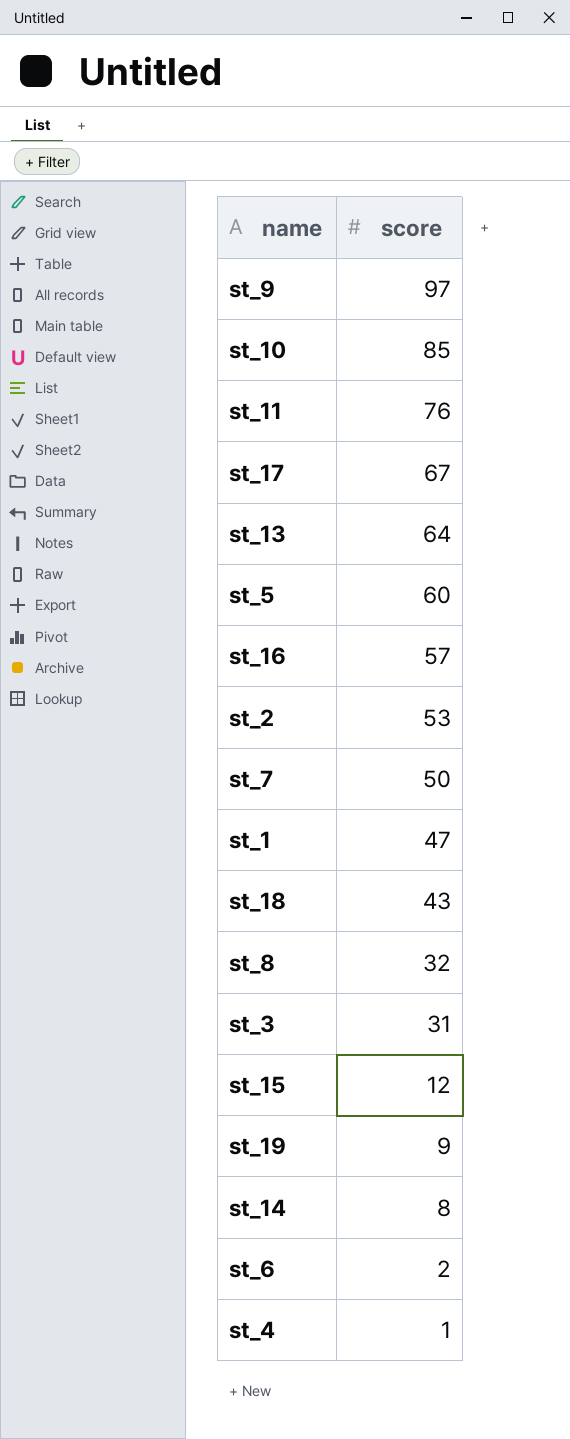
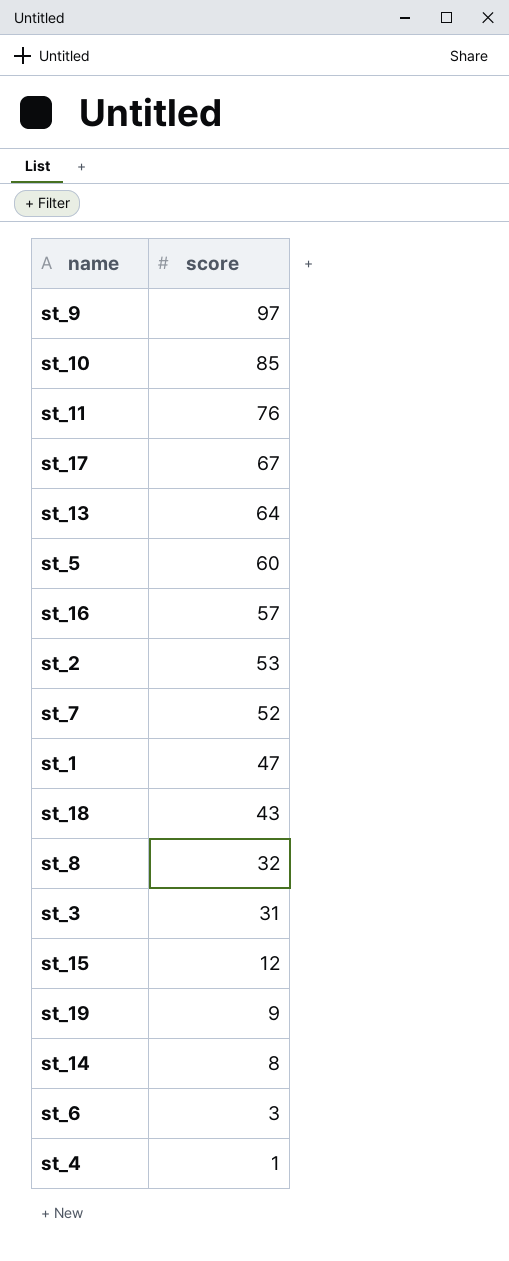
st_7 | score: 50 -> 52
st_6 | score: 2 -> 3

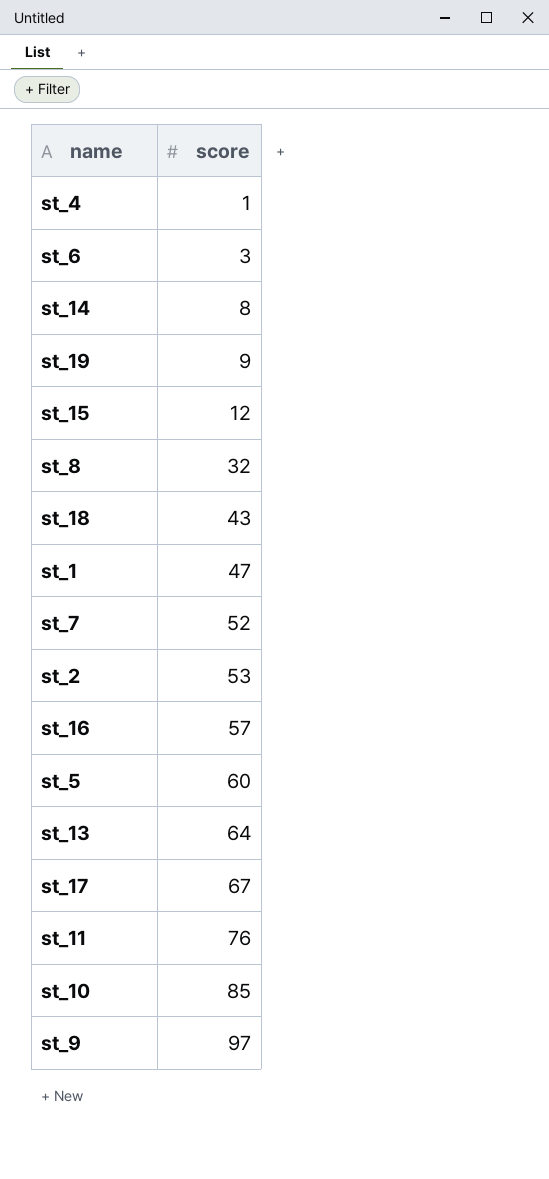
row order: score descending -> score ascending
row st_3: 31 -> none

